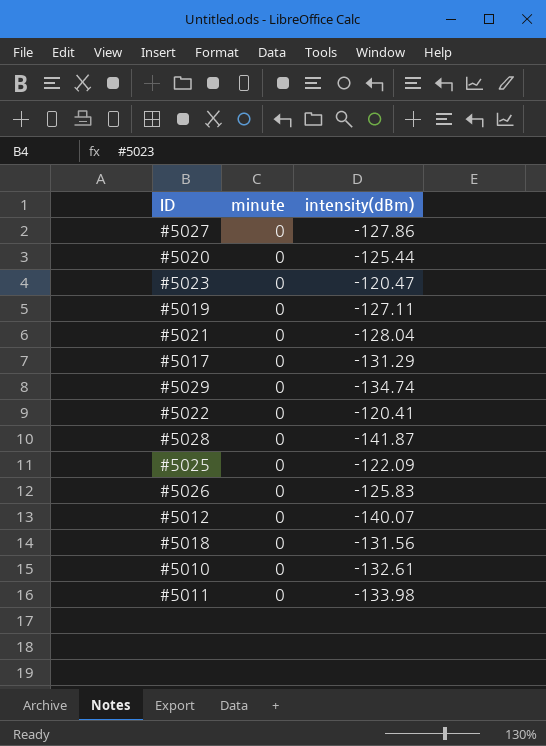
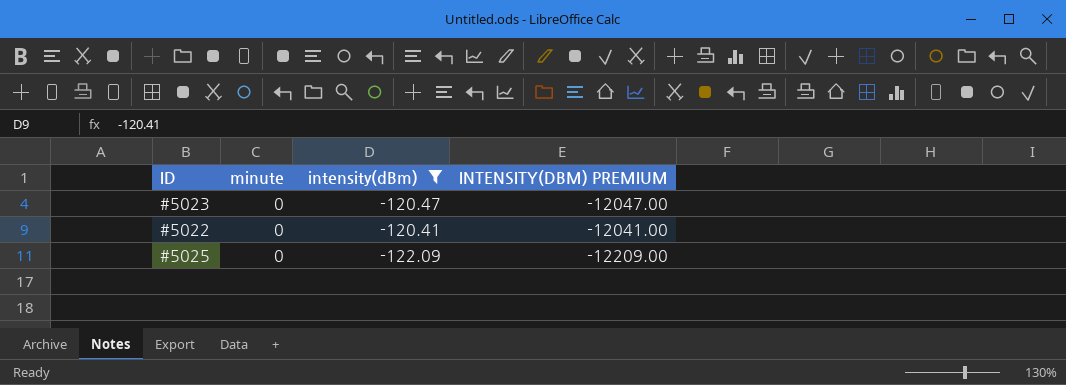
filter: none -> intensity(dBm) >= -122.09
column INTENSITY(DBM) PREMIUM | formula: none -> [intensity(dBm)] * 100

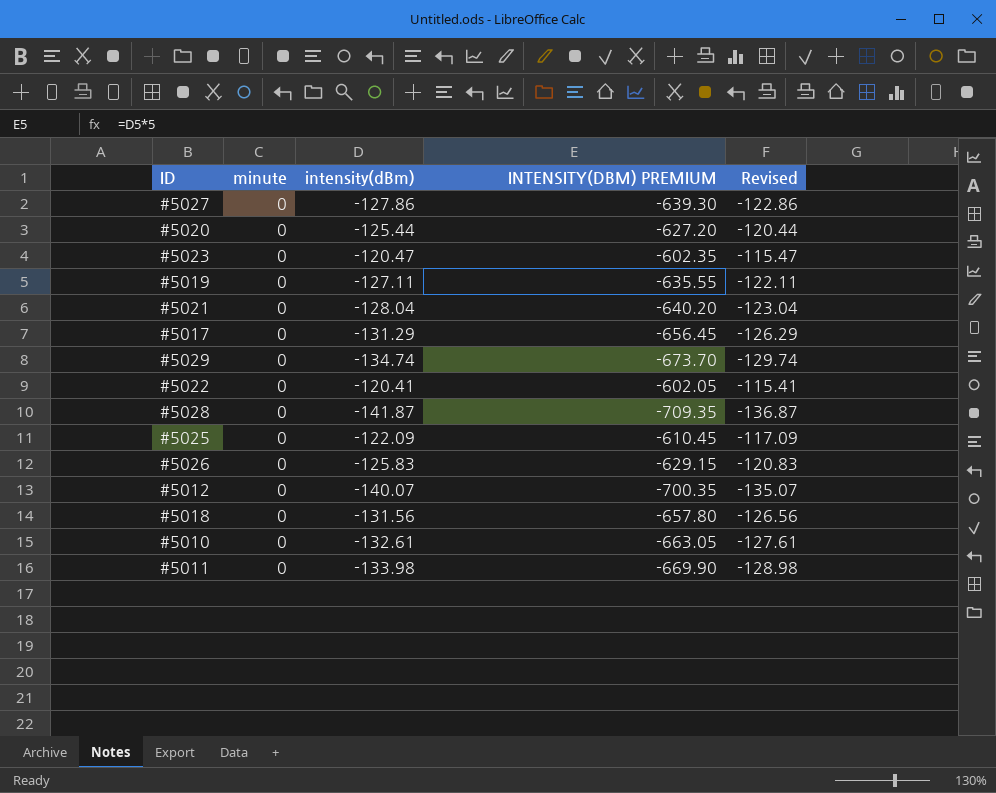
filter: intensity(dBm) >= -122.09 -> none
column INTENSITY(DBM) PREMIUM | formula: [intensity(dBm)] * 100 -> [intensity(dBm)] * 5
column Revised | formula: none -> [intensity(dBm)] + 5

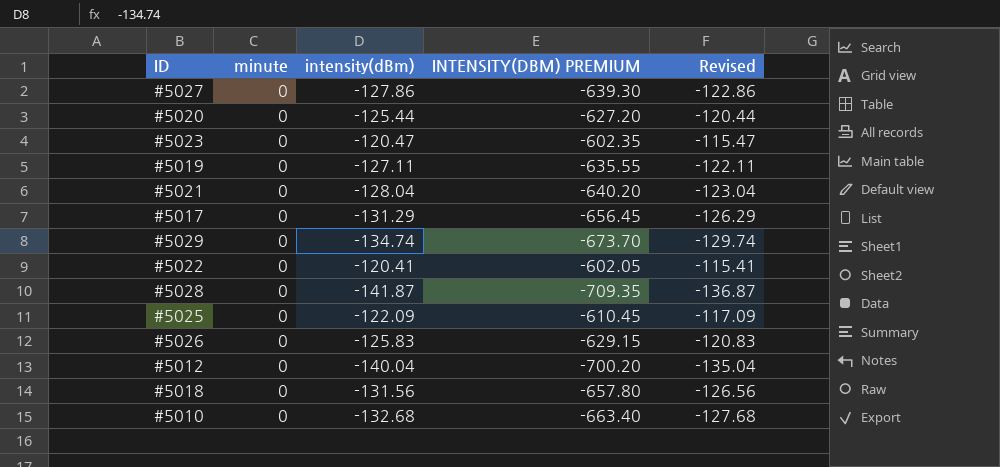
row #5011: 0 | -133.98 | -669.90 | -128.98 -> none
#5012 | intensity(dBm): -140.07 -> -140.04
#5012 | INTENSITY(DBM) PREMIUM: -700.35 -> -700.20
#5012 | Revised: -135.07 -> -135.04
#5010 | intensity(dBm): -132.61 -> -132.68
#5010 | INTENSITY(DBM) PREMIUM: -663.05 -> -663.40
#5010 | Revised: -127.61 -> -127.68

